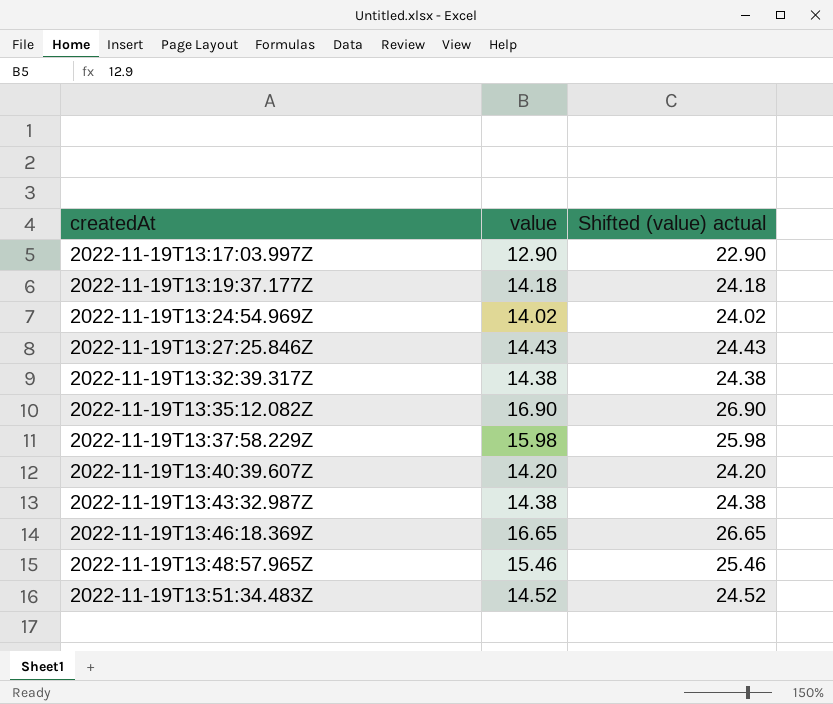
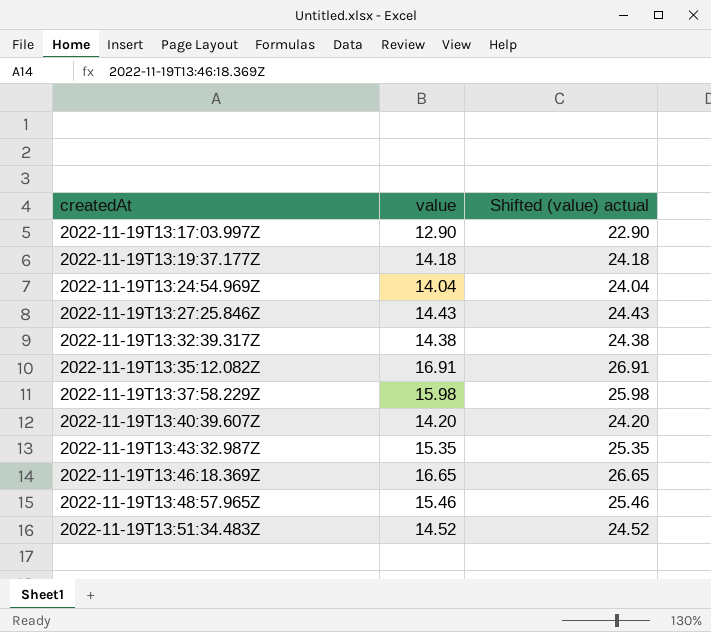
2022-11-19T13:24:54.969Z | value: 14.02 -> 14.04
2022-11-19T13:24:54.969Z | Shifted (value) actual: 24.02 -> 24.04
2022-11-19T13:35:12.082Z | value: 16.90 -> 16.91
2022-11-19T13:35:12.082Z | Shifted (value) actual: 26.90 -> 26.91
2022-11-19T13:43:32.987Z | value: 14.38 -> 15.35
2022-11-19T13:43:32.987Z | Shifted (value) actual: 24.38 -> 25.35

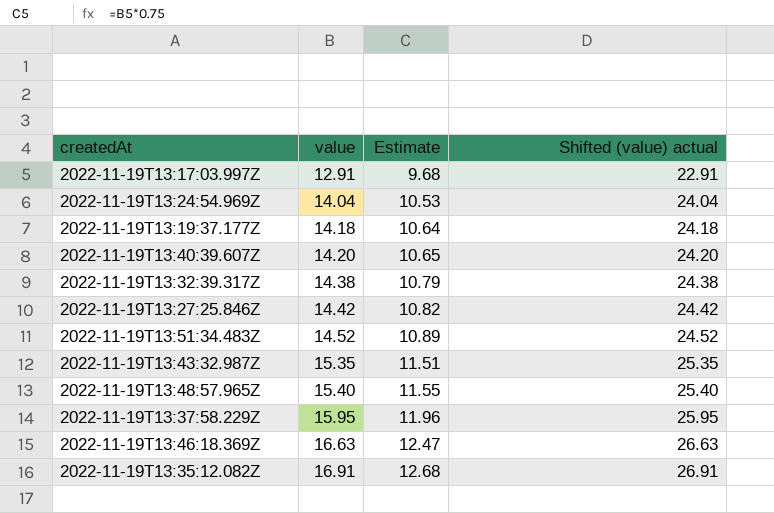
row order: createdAt ascending -> value ascending
column Estimate | formula: none -> [value] * 0.75
2022-11-19T13:17:03.997Z | value: 12.90 -> 12.91
2022-11-19T13:17:03.997Z | Shifted (value) actual: 22.90 -> 22.91
2022-11-19T13:27:25.846Z | value: 14.43 -> 14.42
2022-11-19T13:27:25.846Z | Shifted (value) actual: 24.43 -> 24.42
2022-11-19T13:48:57.965Z | value: 15.46 -> 15.40
2022-11-19T13:48:57.965Z | Shifted (value) actual: 25.46 -> 25.40
2022-11-19T13:37:58.229Z | value: 15.98 -> 15.95
2022-11-19T13:37:58.229Z | Shifted (value) actual: 25.98 -> 25.95
2022-11-19T13:46:18.369Z | value: 16.65 -> 16.63
2022-11-19T13:46:18.369Z | Shifted (value) actual: 26.65 -> 26.63

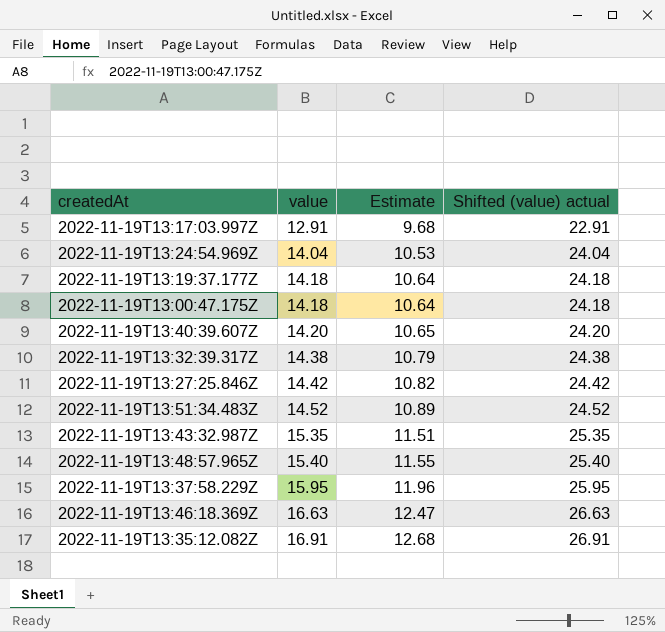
row 2022-11-19T13:00:47.175Z: none -> 14.18 | 10.64 | 24.18

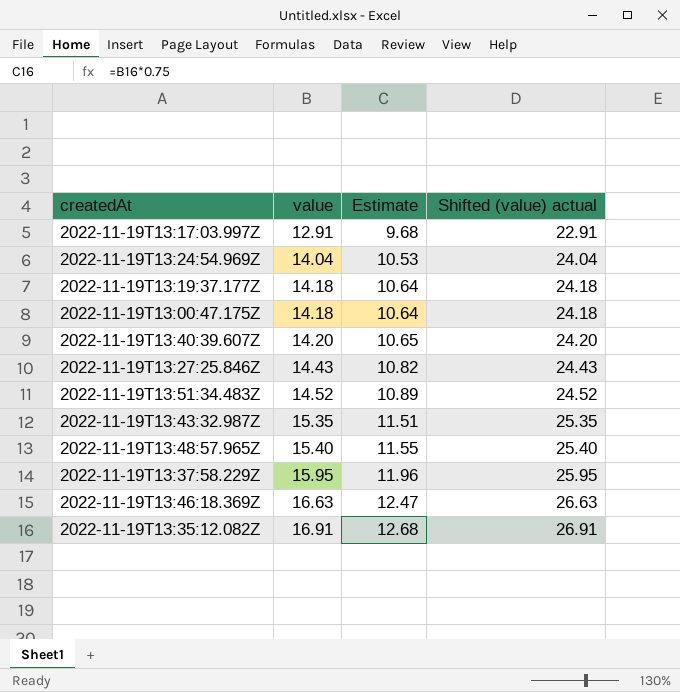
row 2022-11-19T13:32:39.317Z: 14.38 | 10.79 | 24.38 -> none
2022-11-19T13:27:25.846Z | value: 14.42 -> 14.43
2022-11-19T13:27:25.846Z | Shifted (value) actual: 24.42 -> 24.43

